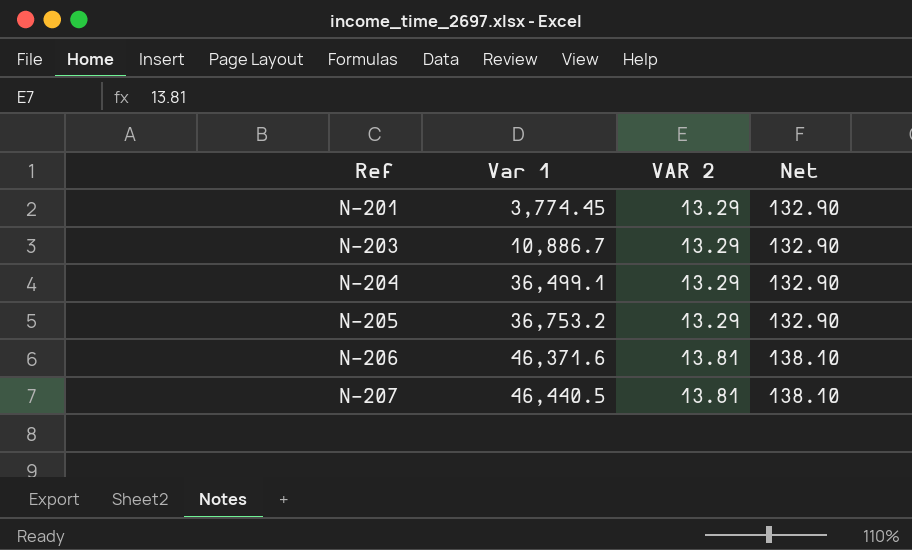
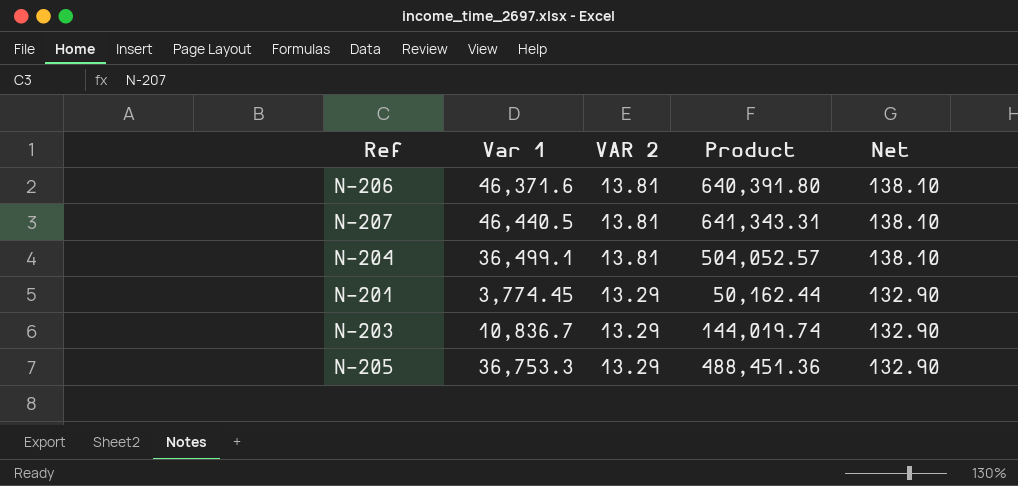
row order: Ref ascending -> VAR 2 descending
column Product | formula: none -> [Var 1] * [VAR 2]
N-204 | VAR 2: 13.29 -> 13.81
N-204 | Net: 132.90 -> 138.10
N-203 | Var 1: 10,886.7 -> 10,836.7
N-205 | Var 1: 36,753.2 -> 36,753.3

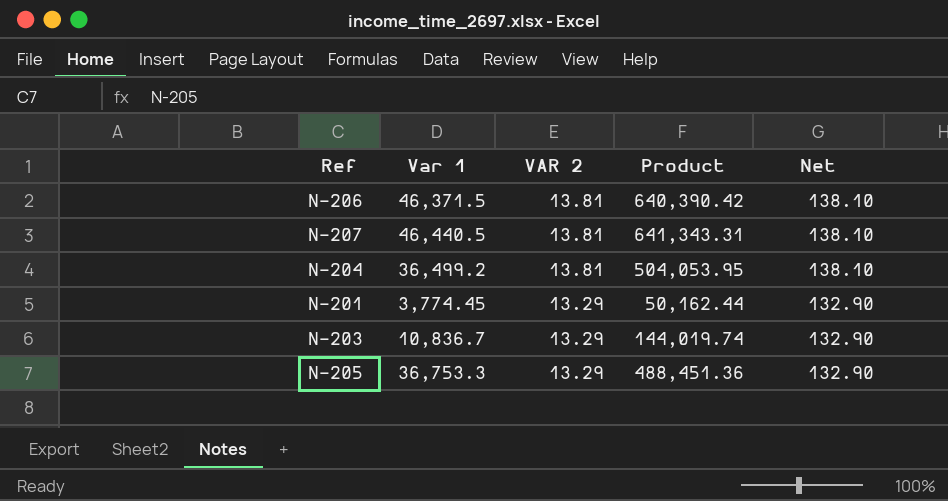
N-206 | Var 1: 46,371.6 -> 46,371.5
N-206 | Product: 640,391.80 -> 640,390.42
N-204 | Var 1: 36,499.1 -> 36,499.2
N-204 | Product: 504,052.57 -> 504,053.95

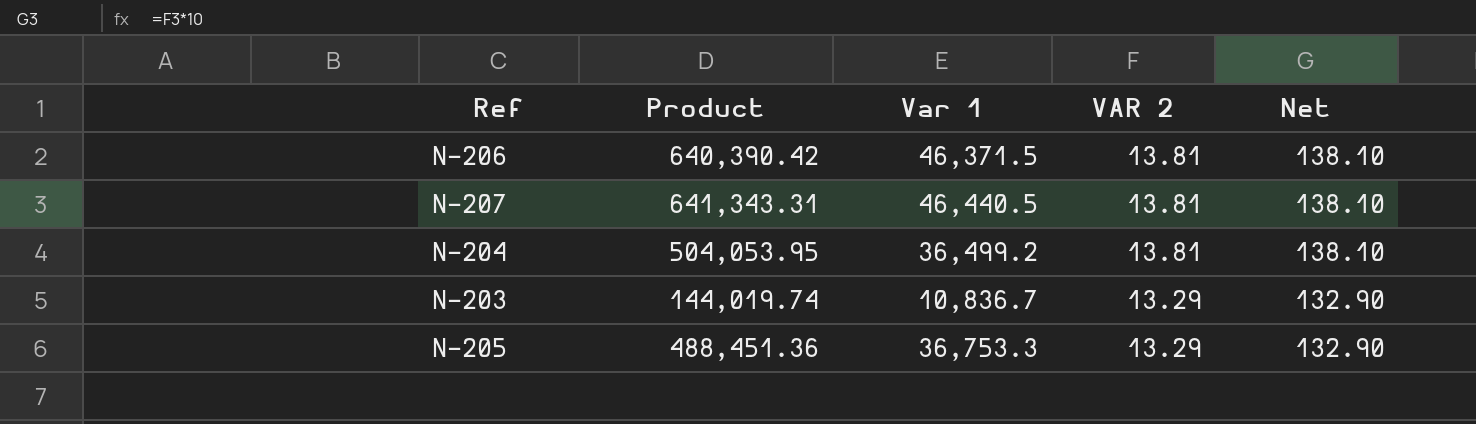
column Product | position: 4 -> 2
row N-201: 3,774.45 | 13.29 | 50,162.44 | 132.90 -> none

